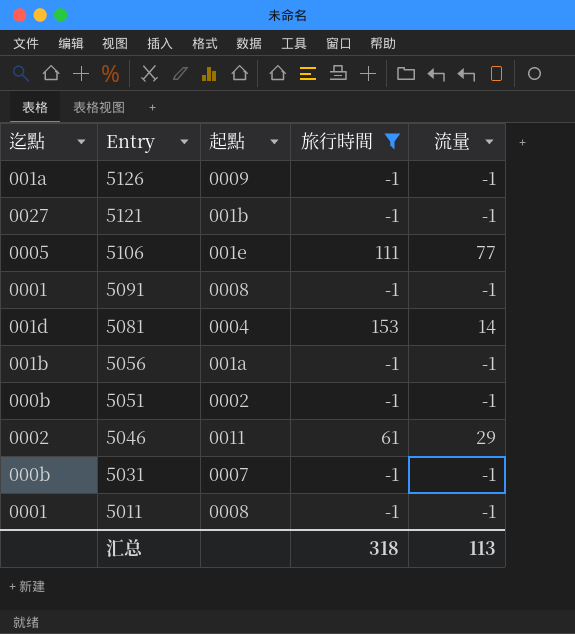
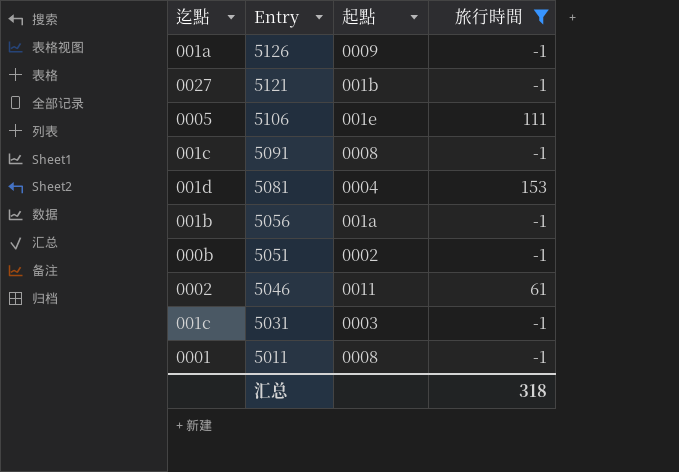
column 流量 | position: 5 -> none
5091 | 迄點: 0001 -> 001c
5031 | 迄點: 000b -> 001c
5031 | 起點: 0007 -> 0003

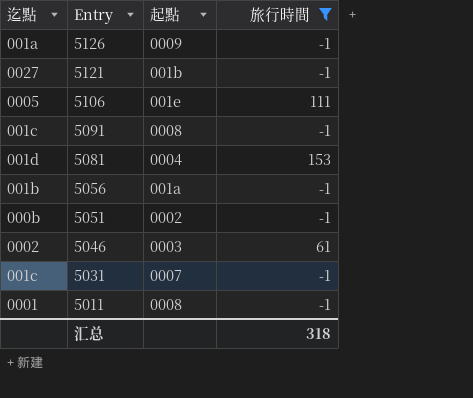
5046 | 起點: 0011 -> 0003
5031 | 起點: 0003 -> 0007

